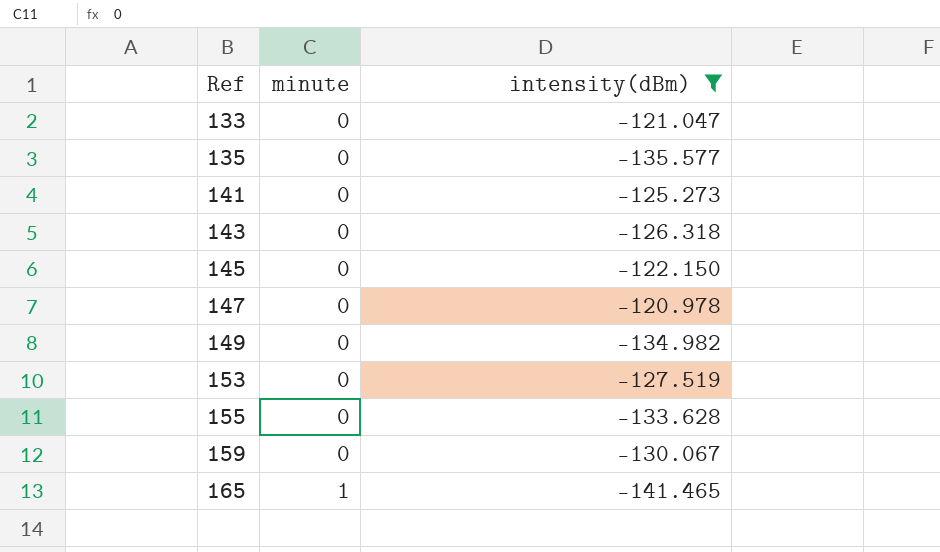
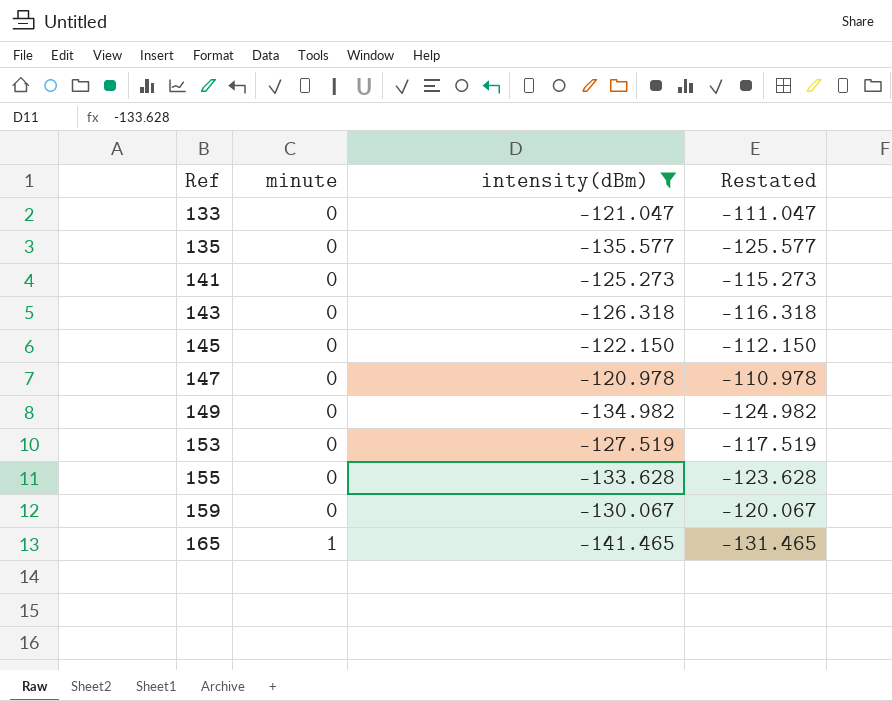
column Restated | formula: none -> [intensity(dBm)] + 10

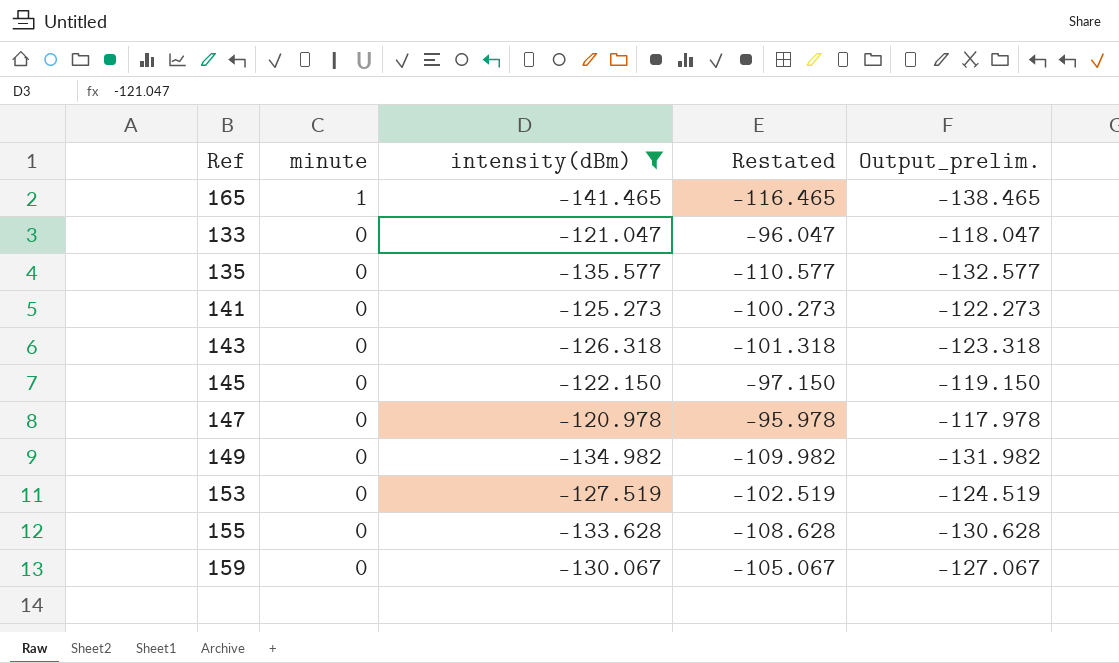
row order: Ref ascending -> minute descending
column Restated | formula: [intensity(dBm)] + 10 -> [intensity(dBm)] + 25
column Output_prelim. | formula: none -> [intensity(dBm)] + 3

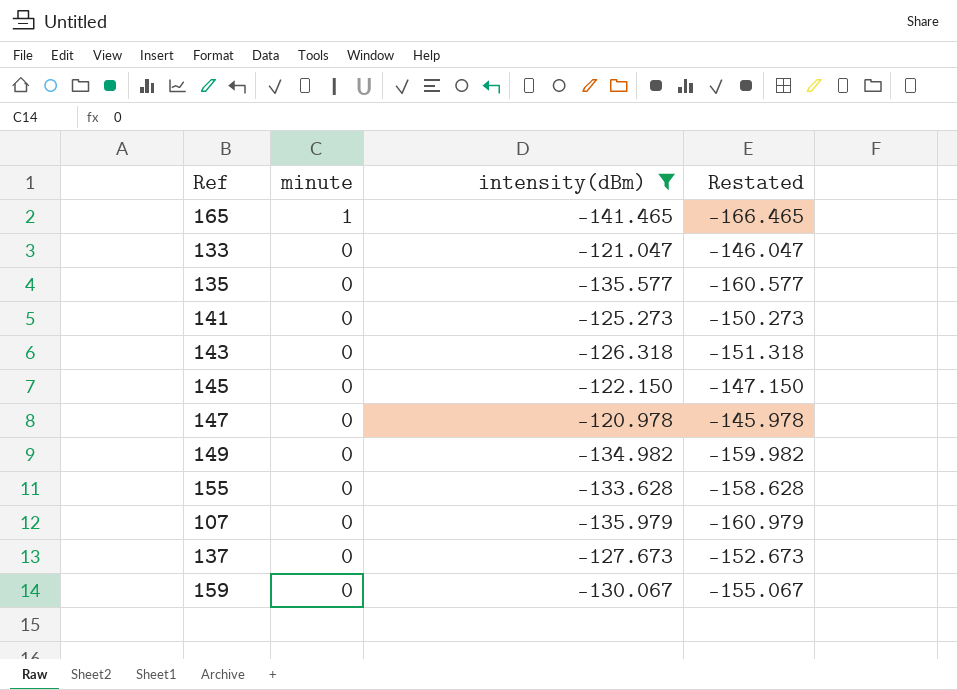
column Output_prelim. | formula: [intensity(dBm)] + 3 -> none
column Restated | formula: [intensity(dBm)] + 25 -> [intensity(dBm)] - 25
row 153: 0 | -127.519 | -102.519 | -124.519 -> none
row 107: none -> 0 | -135.979 | -160.979
row 137: none -> 0 | -127.673 | -152.673

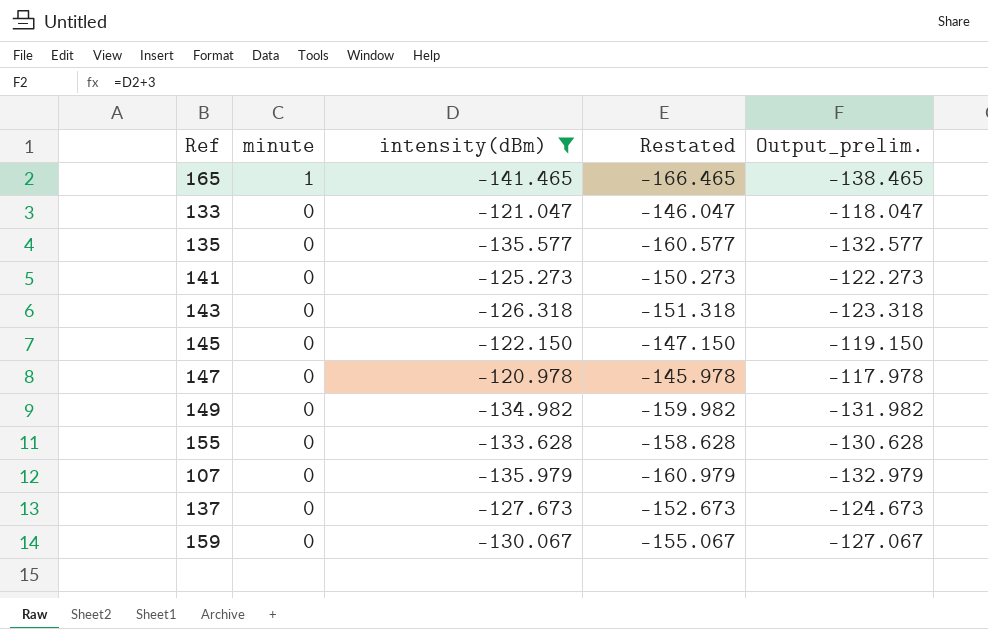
column Output_prelim. | formula: none -> [intensity(dBm)] + 3

